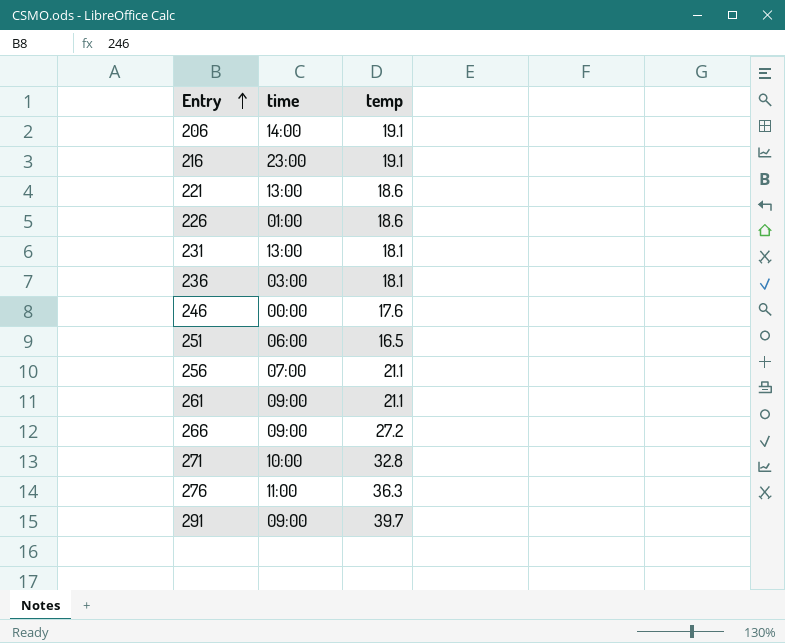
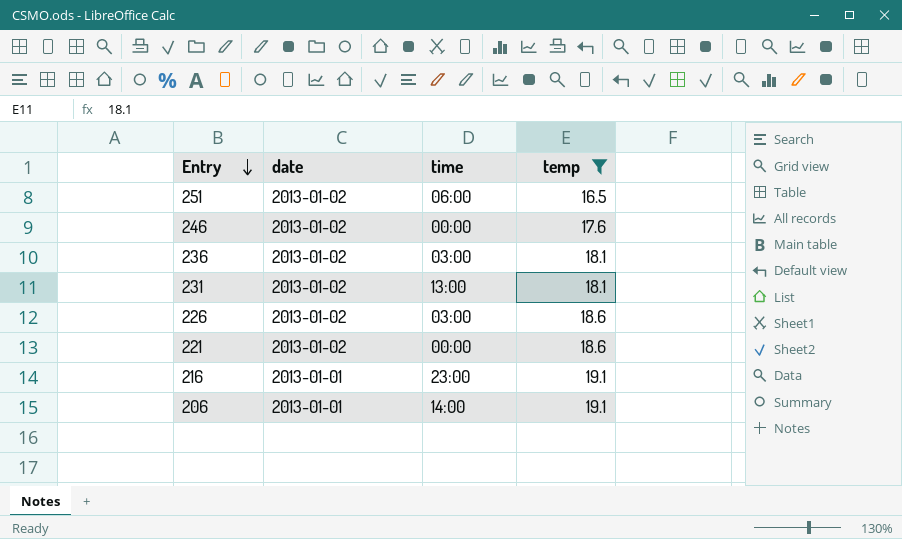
filter: none -> temp <= 19.1
row order: Entry ascending -> Entry descending
column date | position: none -> 2
226 | time: 01:00 -> 03:00
221 | time: 13:00 -> 00:00

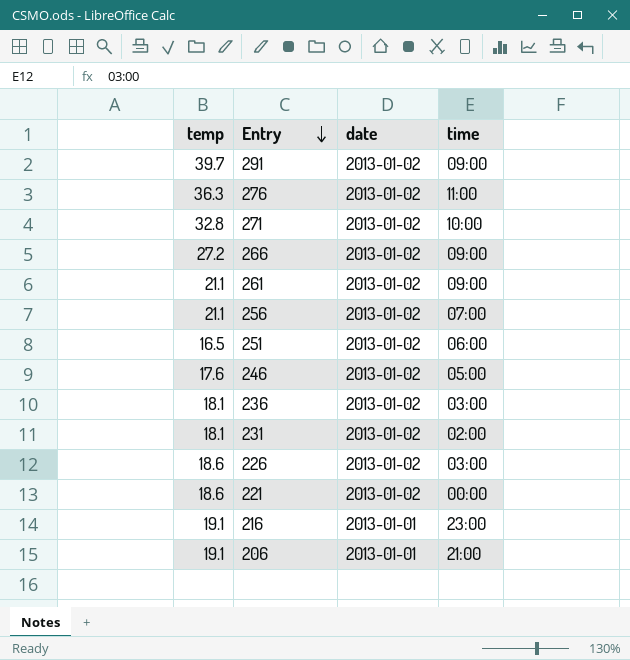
filter: temp <= 19.1 -> none
column temp | position: 4 -> 1
246 | time: 00:00 -> 05:00
231 | time: 13:00 -> 02:00
206 | time: 14:00 -> 21:00

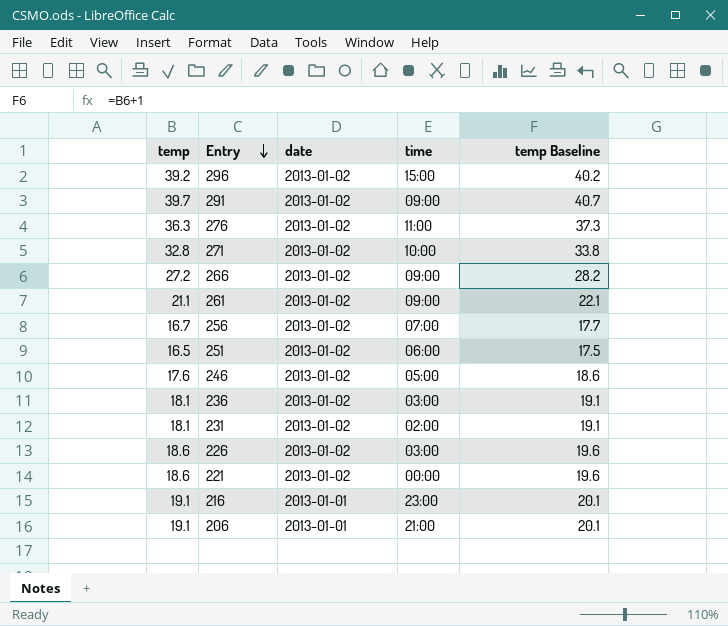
column temp Baseline | formula: none -> [temp] + 1
row 296: none -> 39.2 | 2013-01-02 | 15:00 | 40.2
256 | temp: 21.1 -> 16.7

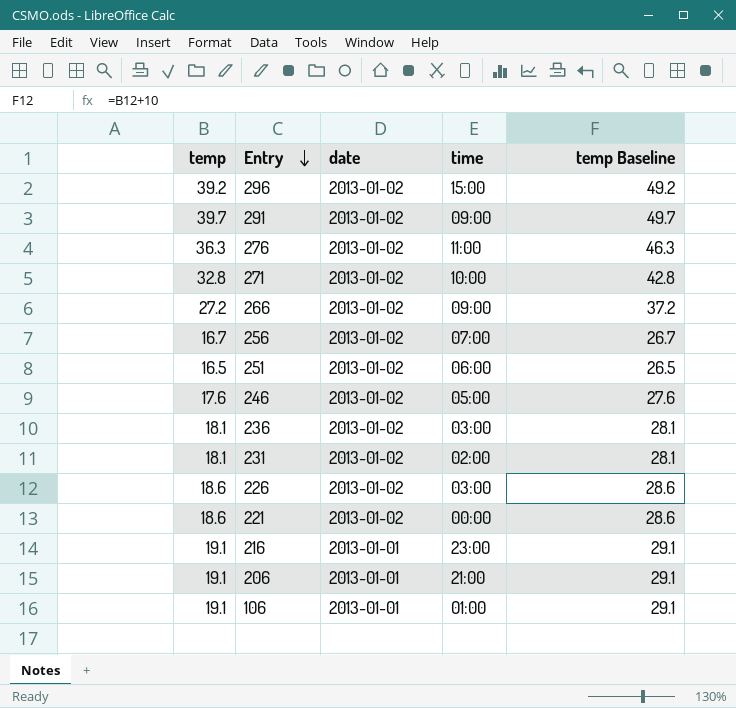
column temp Baseline | formula: [temp] + 1 -> [temp] + 10
row 261: 21.1 | 2013-01-02 | 09:00 | 22.1 -> none
row 106: none -> 19.1 | 2013-01-01 | 01:00 | 29.1

